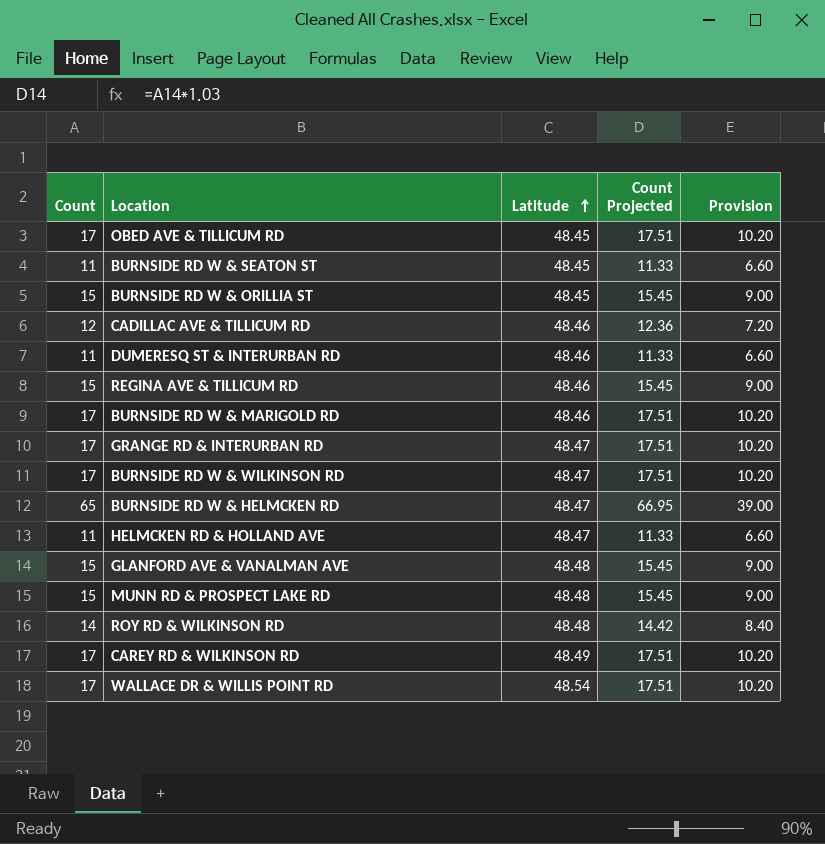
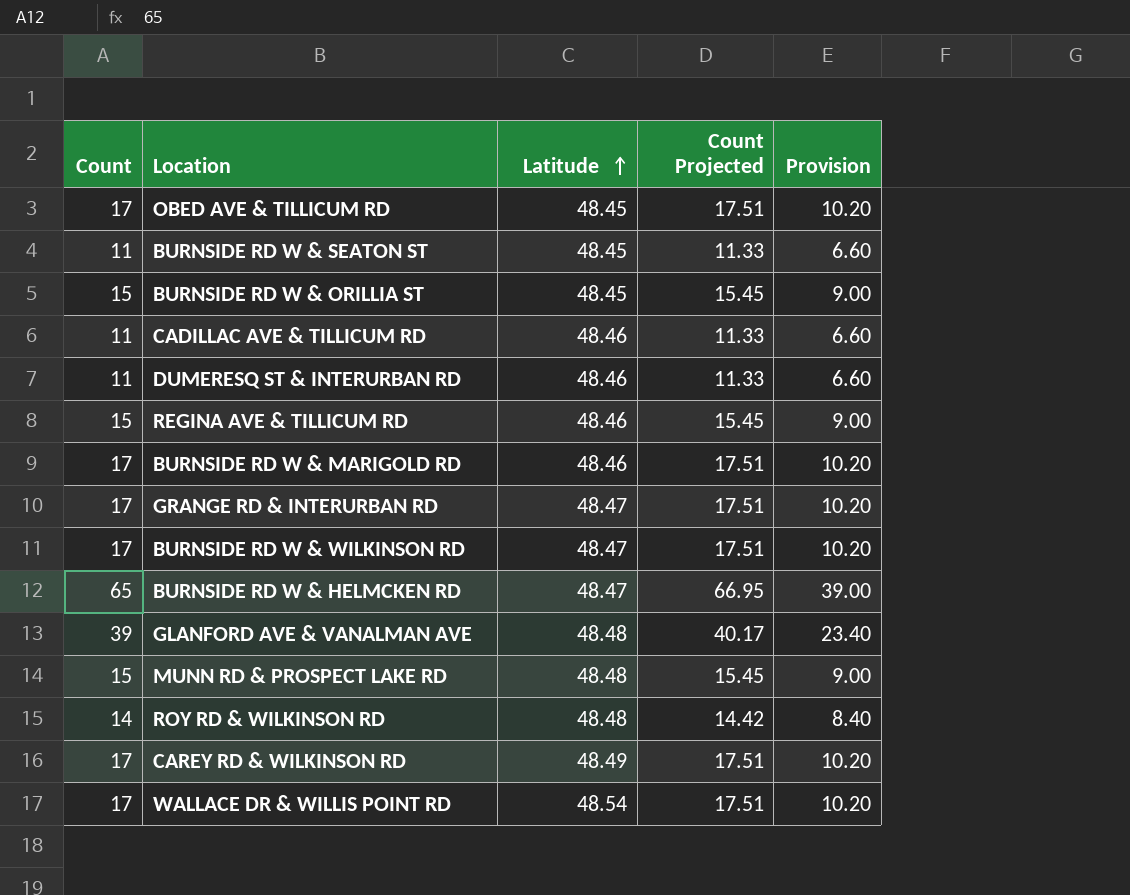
row HELMCKEN RD & HOLLAND AVE: 11 | 48.47 | 11.33 | 6.60 -> none
CADILLAC AVE & TILLICUM RD | Count: 12 -> 11
CADILLAC AVE & TILLICUM RD | Count Projected: 12.36 -> 11.33
CADILLAC AVE & TILLICUM RD | Provision: 7.20 -> 6.60
GLANFORD AVE & VANALMAN AVE | Count: 15 -> 39
GLANFORD AVE & VANALMAN AVE | Count Projected: 15.45 -> 40.17
GLANFORD AVE & VANALMAN AVE | Provision: 9.00 -> 23.40

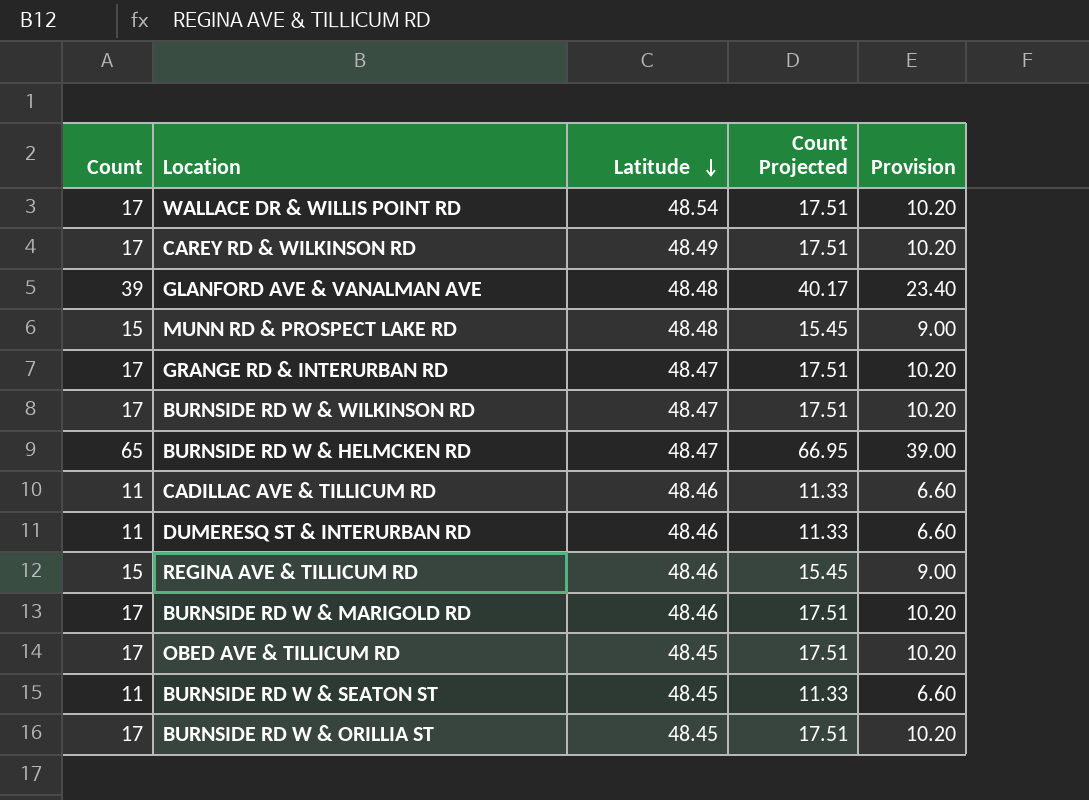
row order: Latitude ascending -> Latitude descending
row ROY RD & WILKINSON RD: 14 | 48.48 | 14.42 | 8.40 -> none
BURNSIDE RD W & ORILLIA ST | Count: 15 -> 17
BURNSIDE RD W & ORILLIA ST | Count Projected: 15.45 -> 17.51
BURNSIDE RD W & ORILLIA ST | Provision: 9.00 -> 10.20

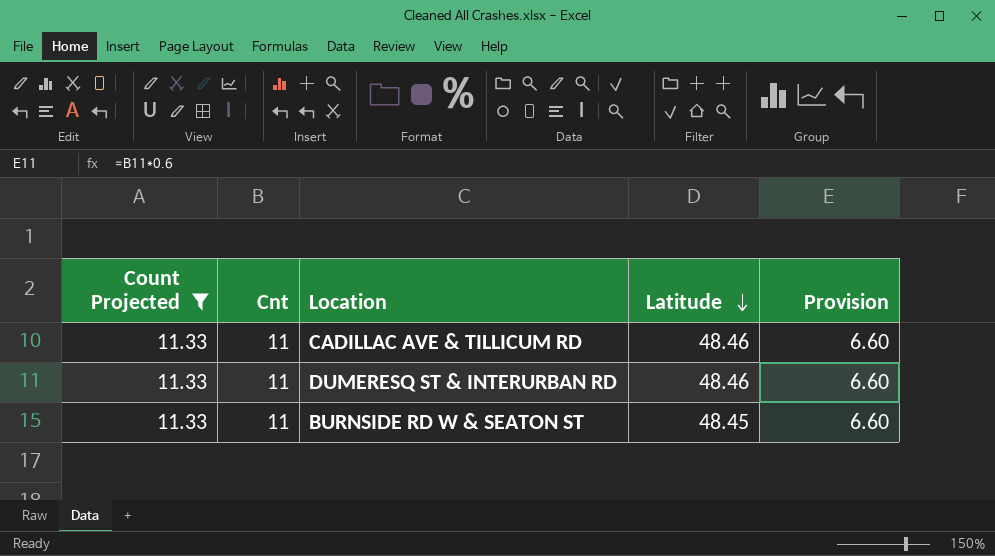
filter: none -> Count Projected = 11.33
column Count Projected | position: 4 -> 1
column name: Count -> Cnt

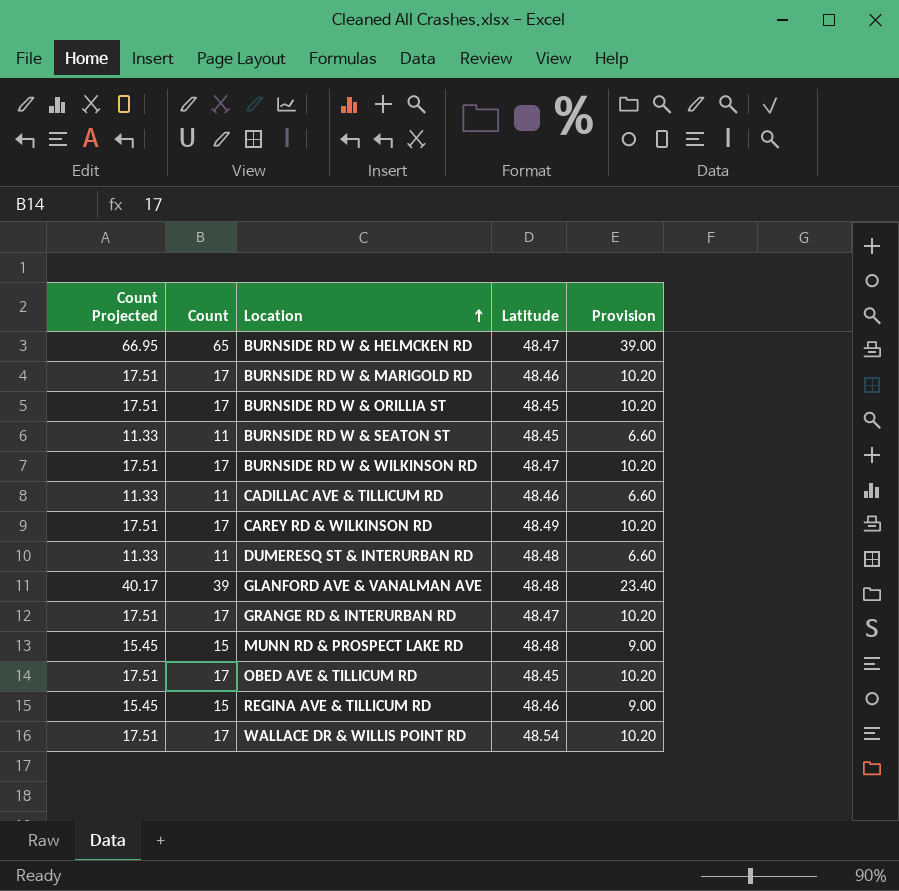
filter: Count Projected = 11.33 -> none
row order: Latitude descending -> Location ascending
column name: Cnt -> Count
DUMERESQ ST & INTERURBAN RD | Latitude: 48.46 -> 48.48

